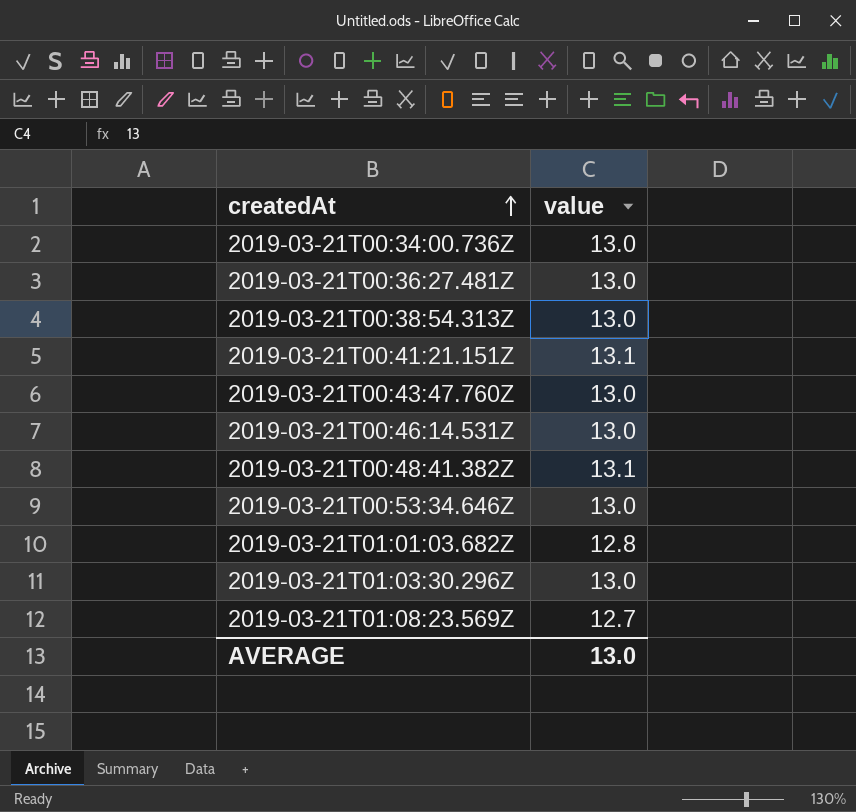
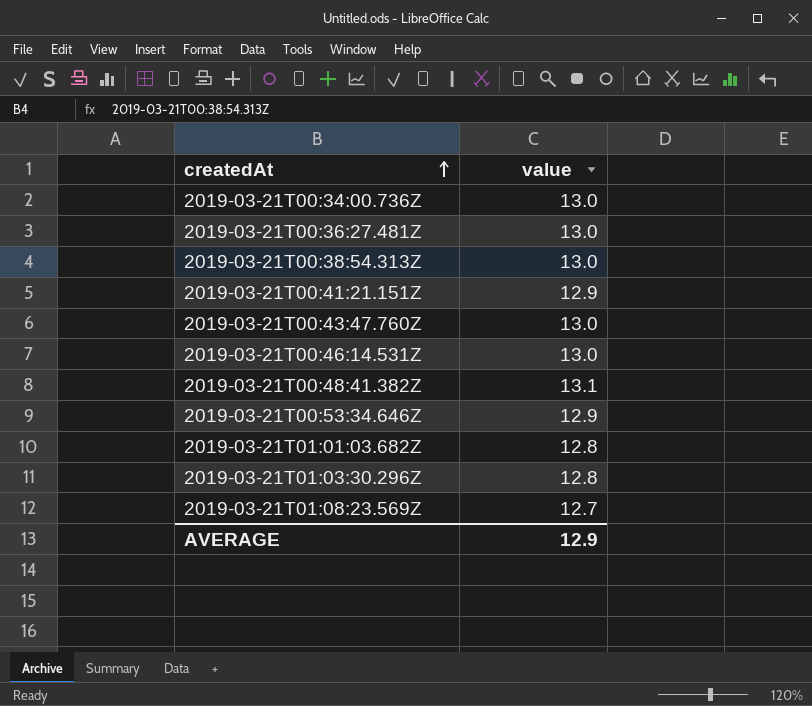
2019-03-21T00:41:21.151Z | value: 13.1 -> 12.9
2019-03-21T00:53:34.646Z | value: 13.0 -> 12.9
2019-03-21T01:03:30.296Z | value: 13.0 -> 12.8
AVERAGE | value: 13.0 -> 12.9

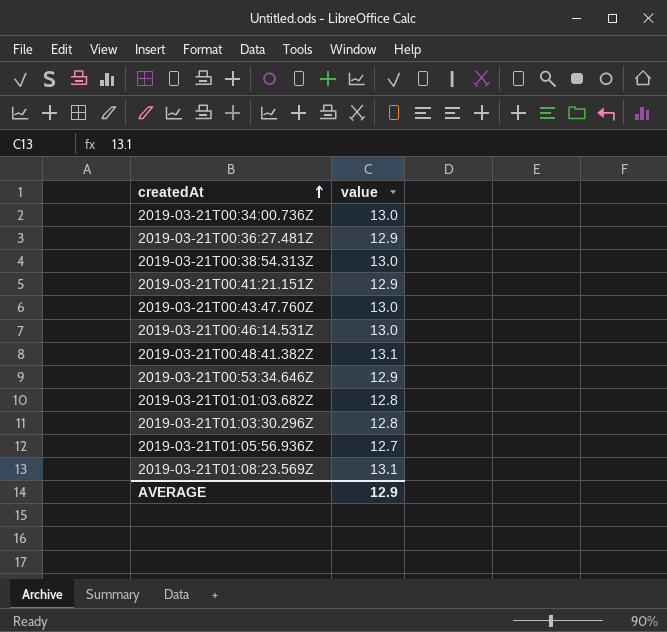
2019-03-21T00:36:27.481Z | value: 13.0 -> 12.9
row 2019-03-21T01:05:56.936Z: none -> 12.7
2019-03-21T01:08:23.569Z | value: 12.7 -> 13.1

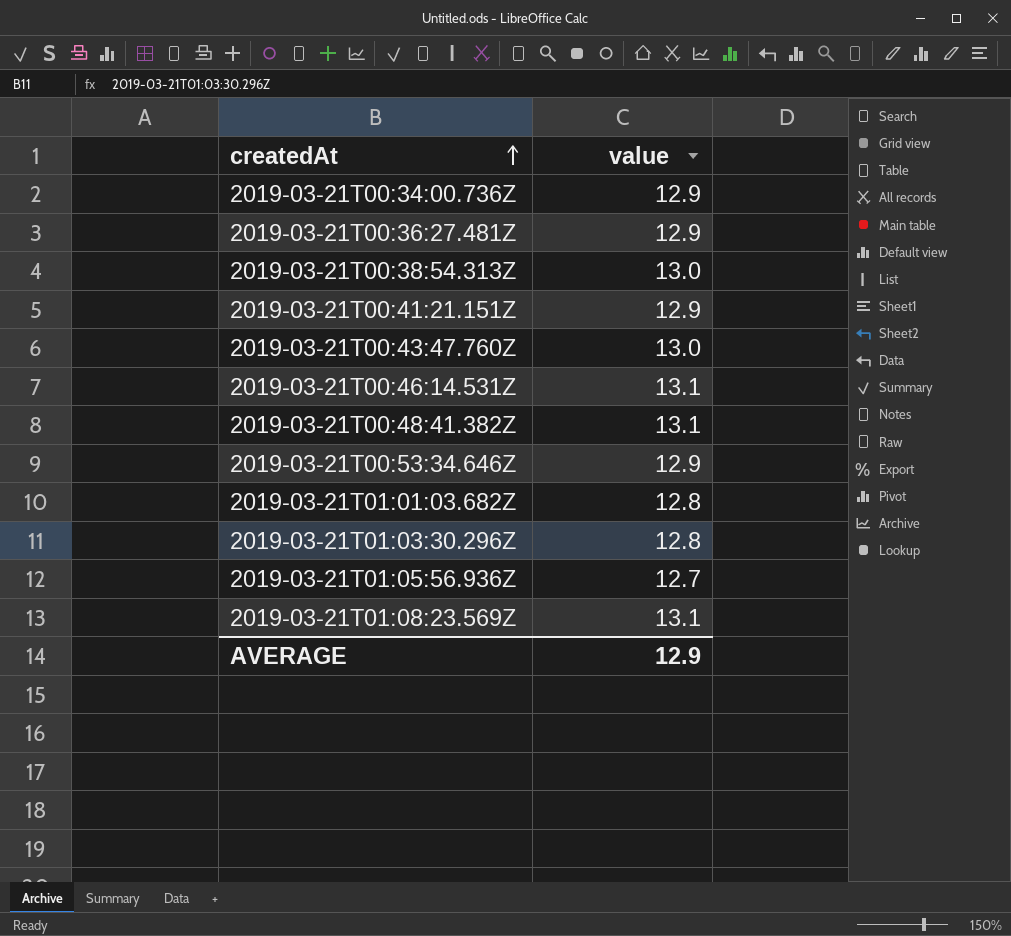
2019-03-21T00:34:00.736Z | value: 13.0 -> 12.9
2019-03-21T00:46:14.531Z | value: 13.0 -> 13.1

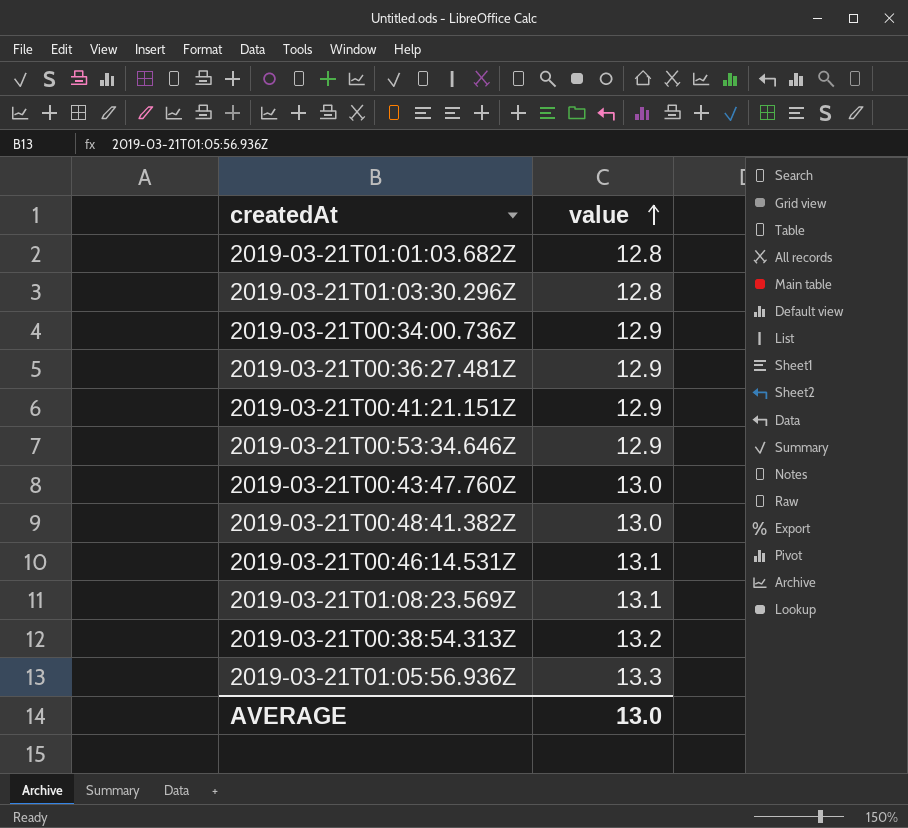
row order: createdAt ascending -> value ascending
2019-03-21T00:48:41.382Z | value: 13.1 -> 13.0
2019-03-21T00:38:54.313Z | value: 13.0 -> 13.2
2019-03-21T01:05:56.936Z | value: 12.7 -> 13.3
AVERAGE | value: 12.9 -> 13.0

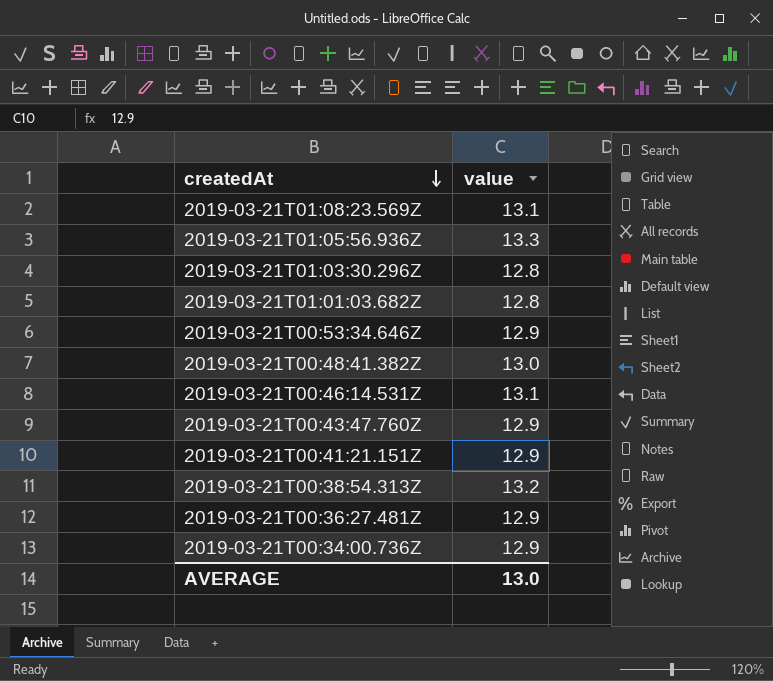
row order: value ascending -> createdAt descending
2019-03-21T00:43:47.760Z | value: 13.0 -> 12.9

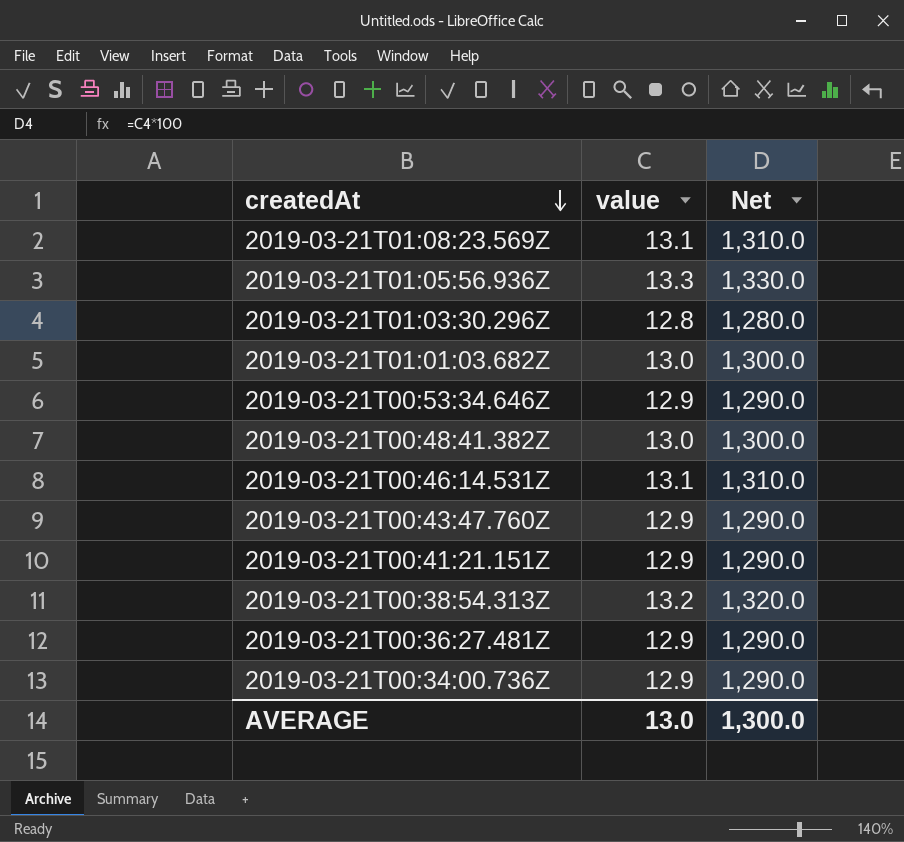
column Net | formula: none -> [value] * 100
2019-03-21T01:01:03.682Z | value: 12.8 -> 13.0

